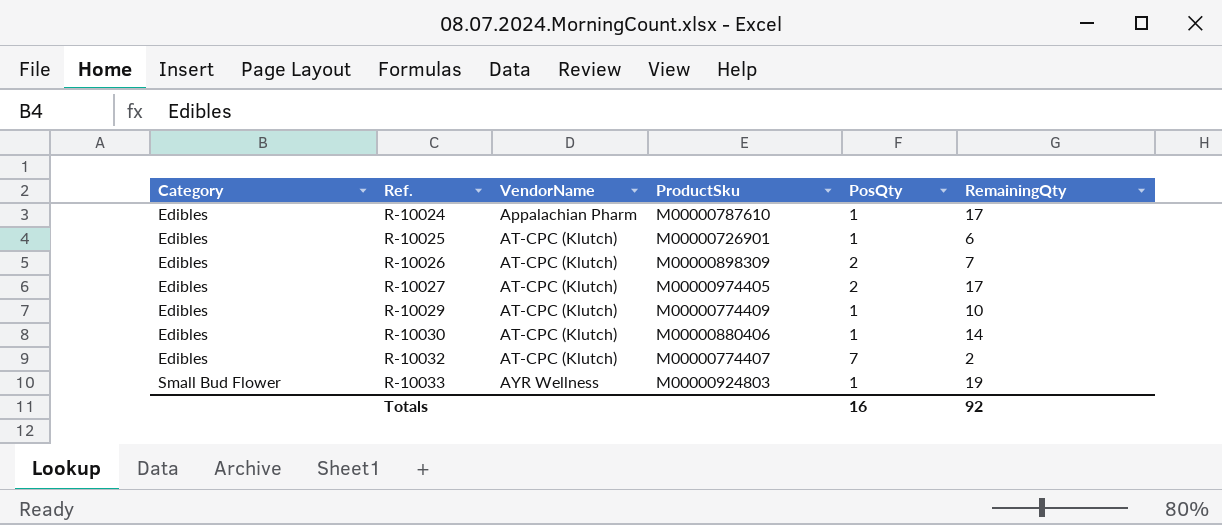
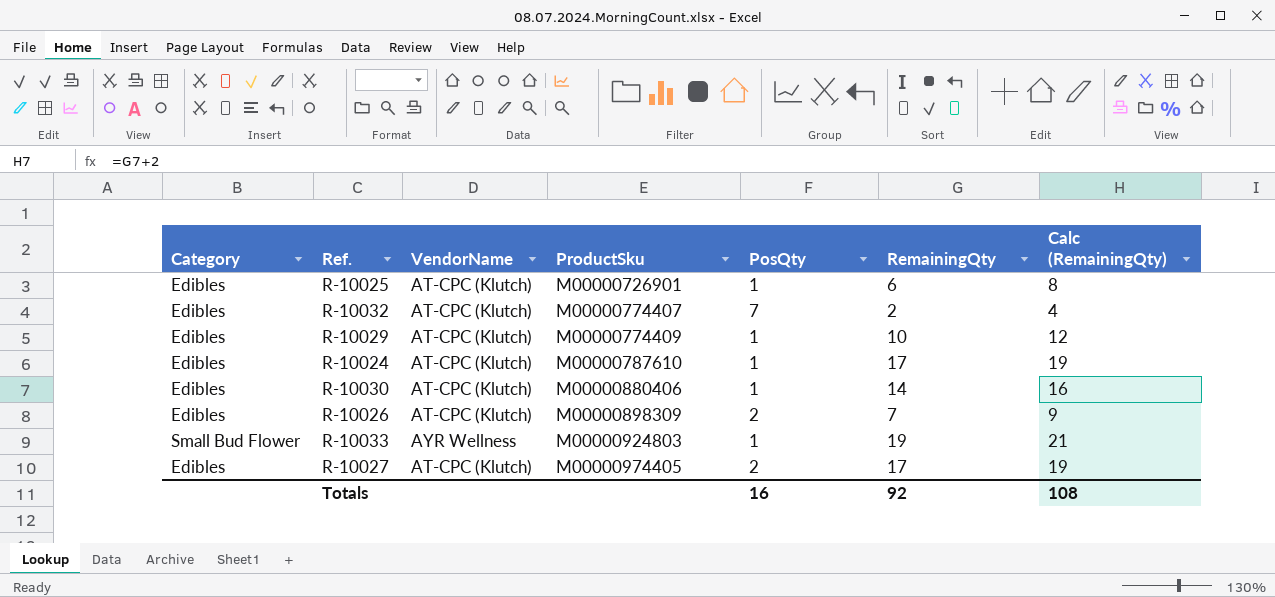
row order: Category ascending -> ProductSku ascending
column Calc (RemainingQty) | formula: none -> [RemainingQty] + 2
R-10024 | VendorName: Appalachian Pharm -> AT-CPC (Klutch)

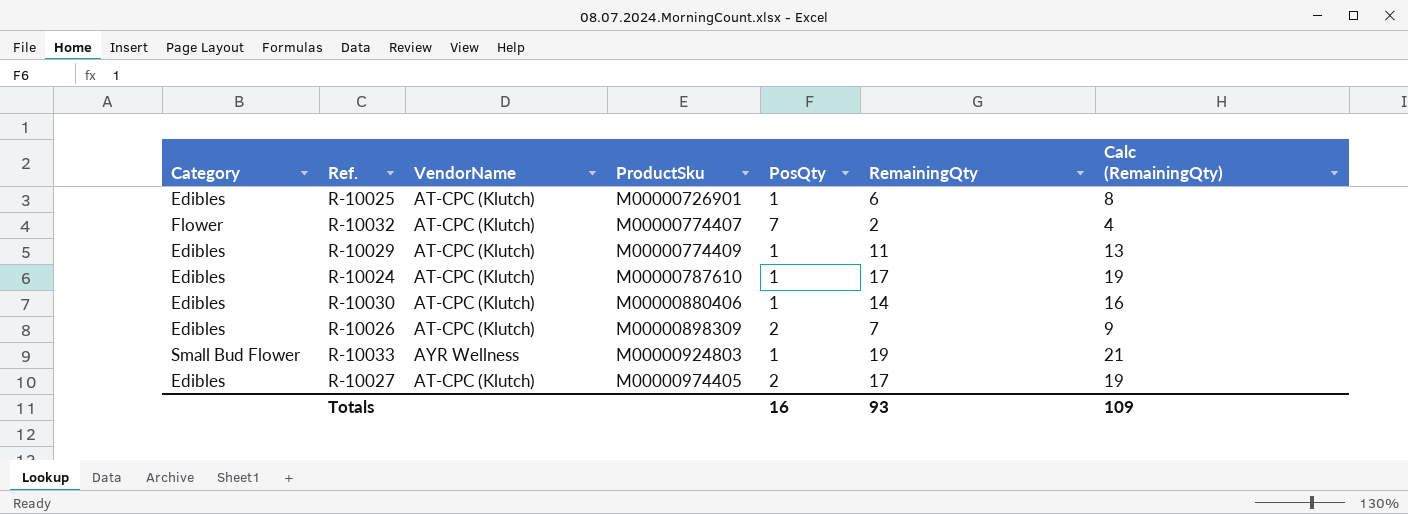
R-10032 | Category: Edibles -> Flower
R-10029 | RemainingQty: 10 -> 11
R-10029 | Calc (RemainingQty): 12 -> 13
Totals | RemainingQty: 92 -> 93
Totals | Calc (RemainingQty): 108 -> 109

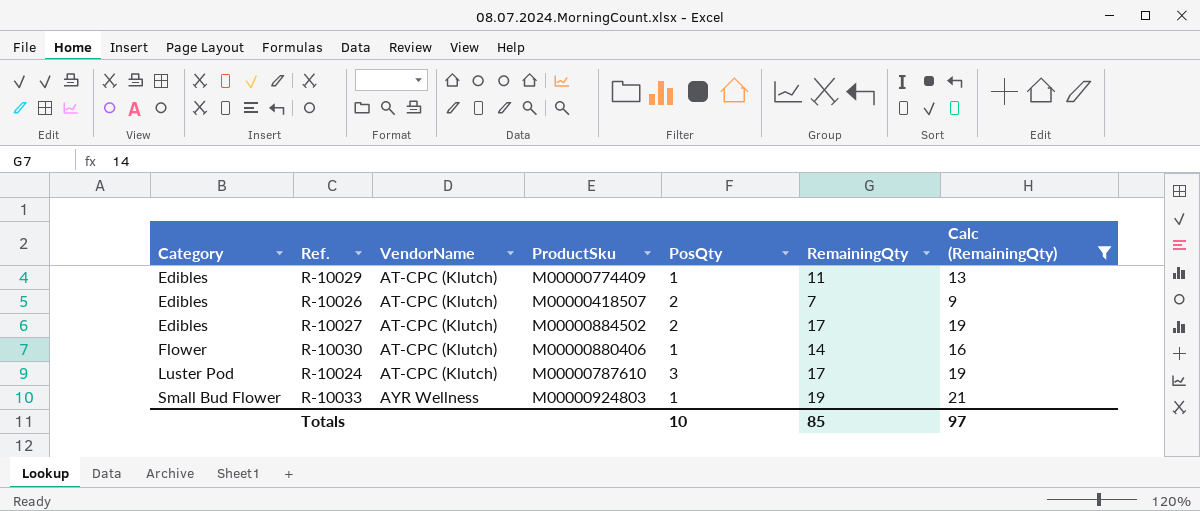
filter: none -> Calc (RemainingQty) >= 9
row order: ProductSku ascending -> Category ascending
R-10026 | ProductSku: M00000898309 -> M00000418507
R-10027 | ProductSku: M00000974405 -> M00000884502
R-10030 | Category: Edibles -> Flower
R-10024 | Category: Edibles -> Luster Pod
R-10024 | PosQty: 1 -> 3
Totals | PosQty: 16 -> 10
Totals | RemainingQty: 93 -> 85
Totals | Calc (RemainingQty): 109 -> 97

